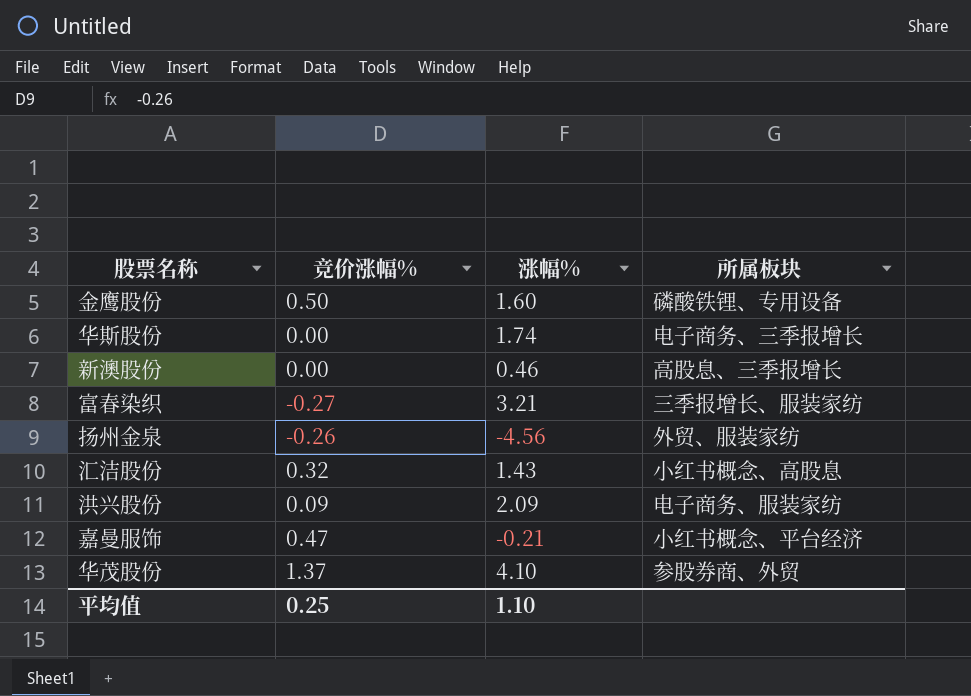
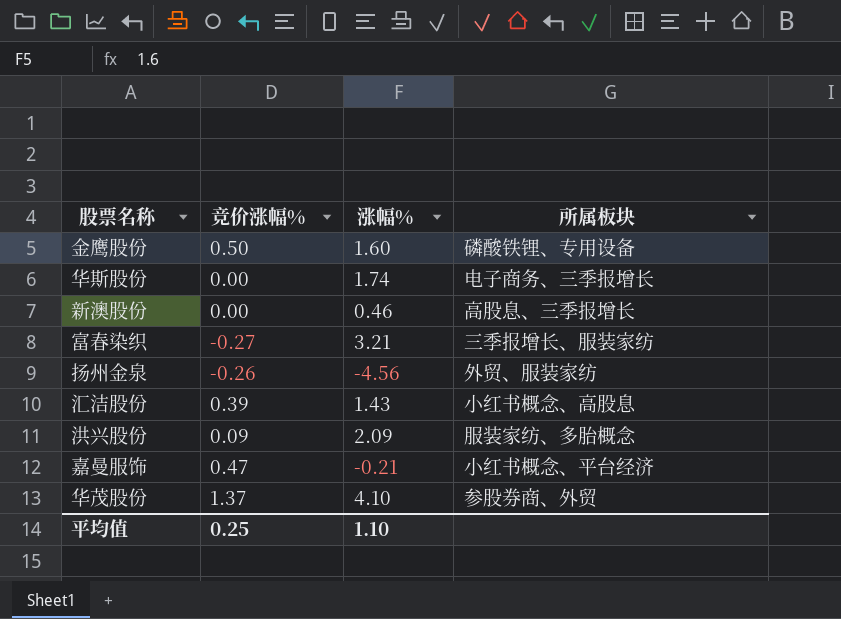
汇洁股份 | 竞价涨幅%: 0.32 -> 0.39
洪兴股份 | 所属板块: 电子商务、服装家纺 -> 服装家纺、多胎概念

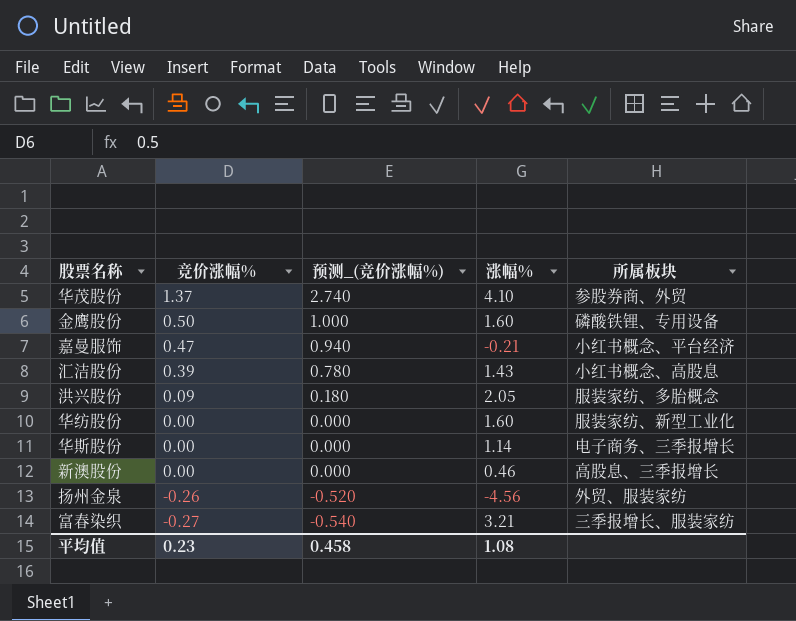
row order: none -> 竞价涨幅% descending
column 预测_(竞价涨幅%) | formula: none -> [竞价涨幅%] * 2
洪兴股份 | 涨幅%: 2.09 -> 2.05
row 华纺股份: none -> 0.00 | 0.000 | 1.60 | 服装家纺、新型工业化
华斯股份 | 涨幅%: 1.74 -> 1.14
平均值 | 竞价涨幅%: 0.25 -> 0.23
平均值 | 涨幅%: 1.10 -> 1.08

